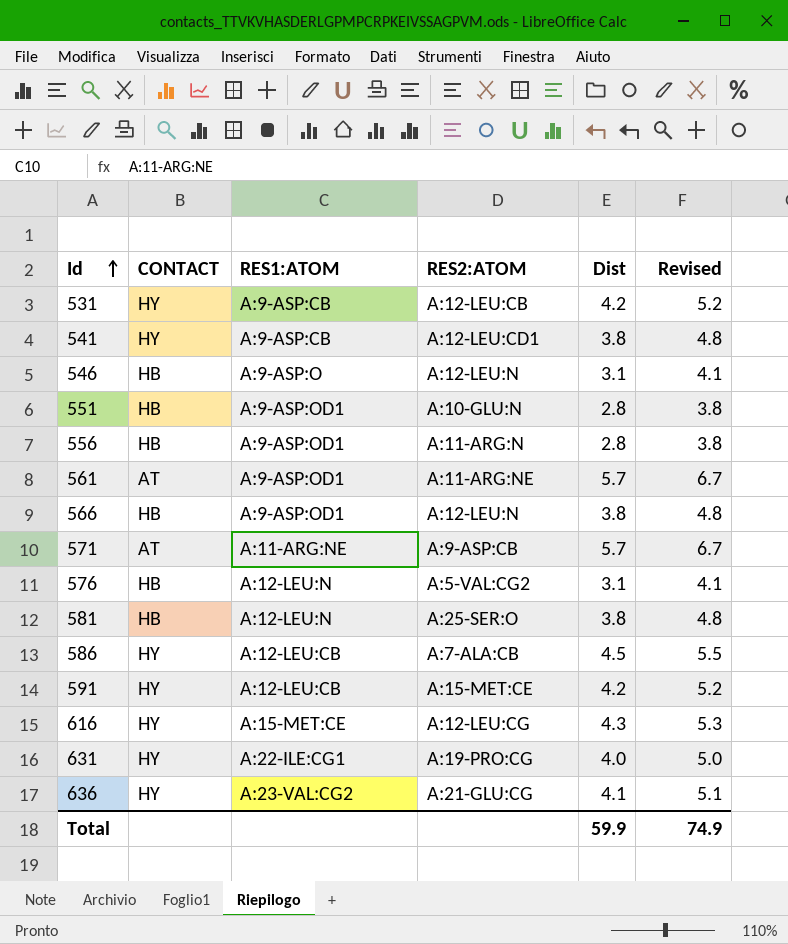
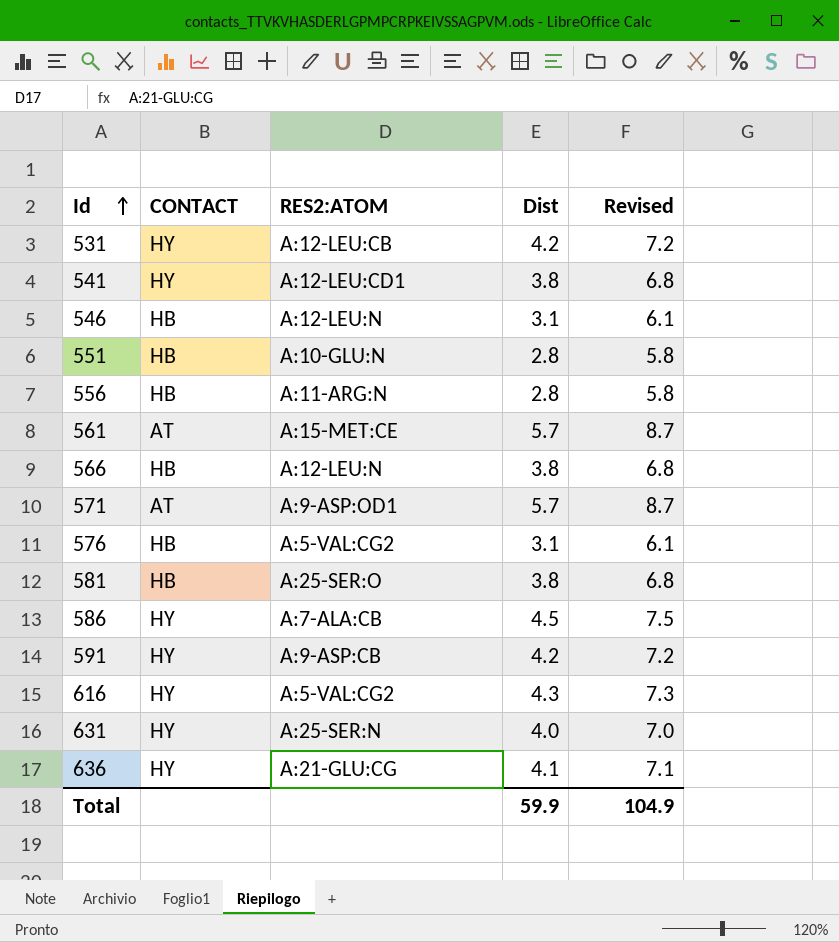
column RES1:ATOM | position: 3 -> none
column Revised | formula: [Dist] + 1 -> [Dist] + 3
561 | RES2:ATOM: A:11-ARG:NE -> A:15-MET:CE
571 | RES2:ATOM: A:9-ASP:CB -> A:9-ASP:OD1
591 | RES2:ATOM: A:15-MET:CE -> A:9-ASP:CB
616 | RES2:ATOM: A:12-LEU:CG -> A:5-VAL:CG2
631 | RES2:ATOM: A:19-PRO:CG -> A:25-SER:N
Total | Revised: 74.9 -> 104.9

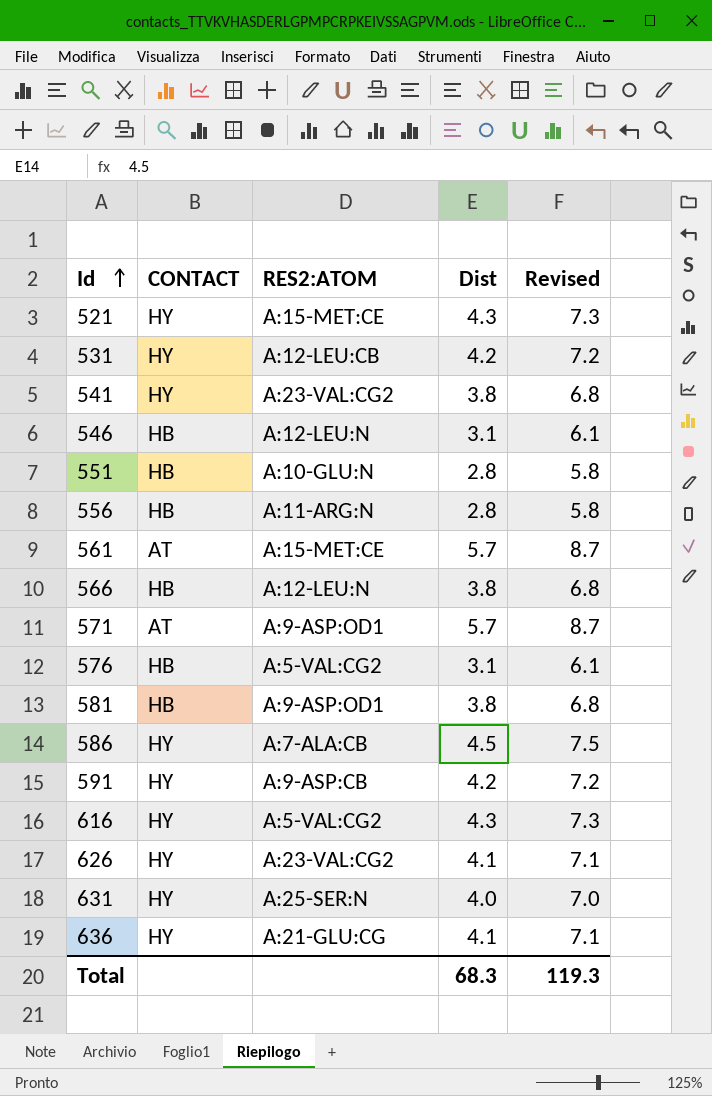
row 521: none -> HY | A:15-MET:CE | 4.3 | 7.3
541 | RES2:ATOM: A:12-LEU:CD1 -> A:23-VAL:CG2
581 | RES2:ATOM: A:25-SER:O -> A:9-ASP:OD1
row 626: none -> HY | A:23-VAL:CG2 | 4.1 | 7.1
Total | Dist: 59.9 -> 68.3
Total | Revised: 104.9 -> 119.3

